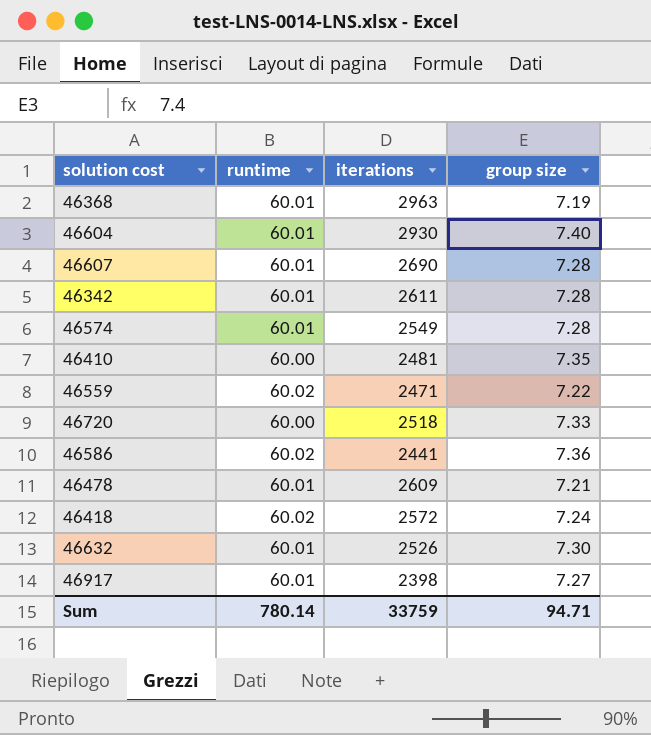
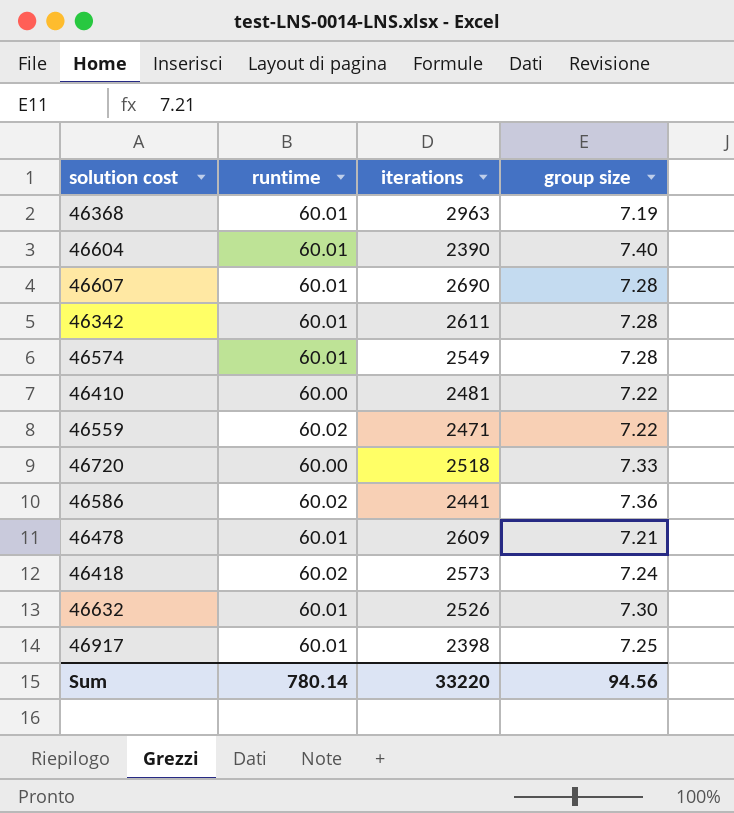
46604 | iterations: 2930 -> 2390
46410 | group size: 7.35 -> 7.22
46418 | iterations: 2572 -> 2573
46917 | group size: 7.27 -> 7.25
Sum | iterations: 33759 -> 33220
Sum | group size: 94.71 -> 94.56

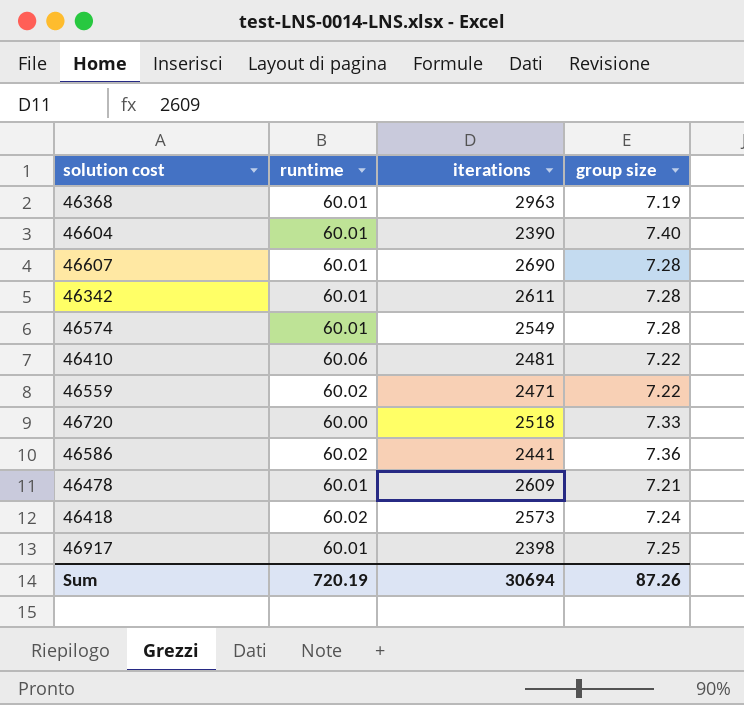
row 46632: 60.01 | 2526 | 7.30 -> none
46410 | runtime: 60.00 -> 60.06
Sum | runtime: 780.14 -> 720.19
Sum | iterations: 33220 -> 30694
Sum | group size: 94.56 -> 87.26

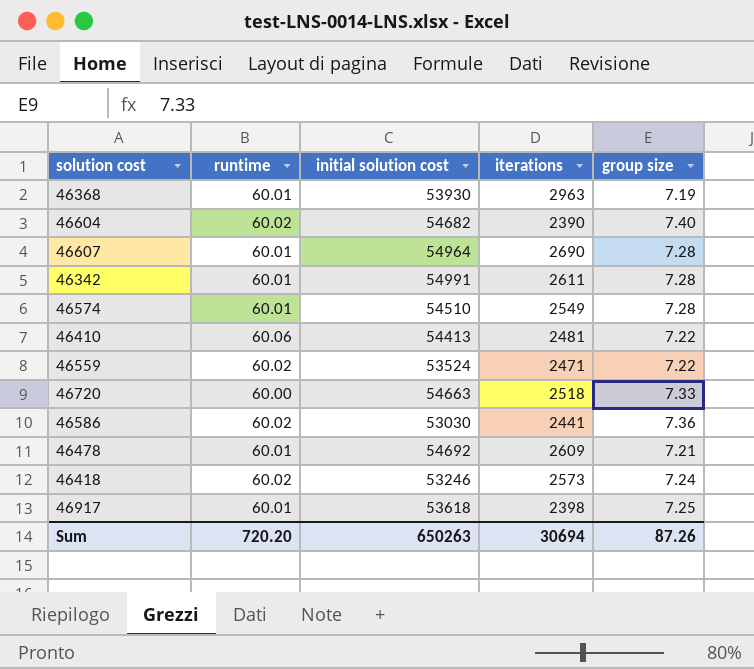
column initial solution cost | position: none -> 3
46604 | runtime: 60.01 -> 60.02
Sum | runtime: 720.19 -> 720.20

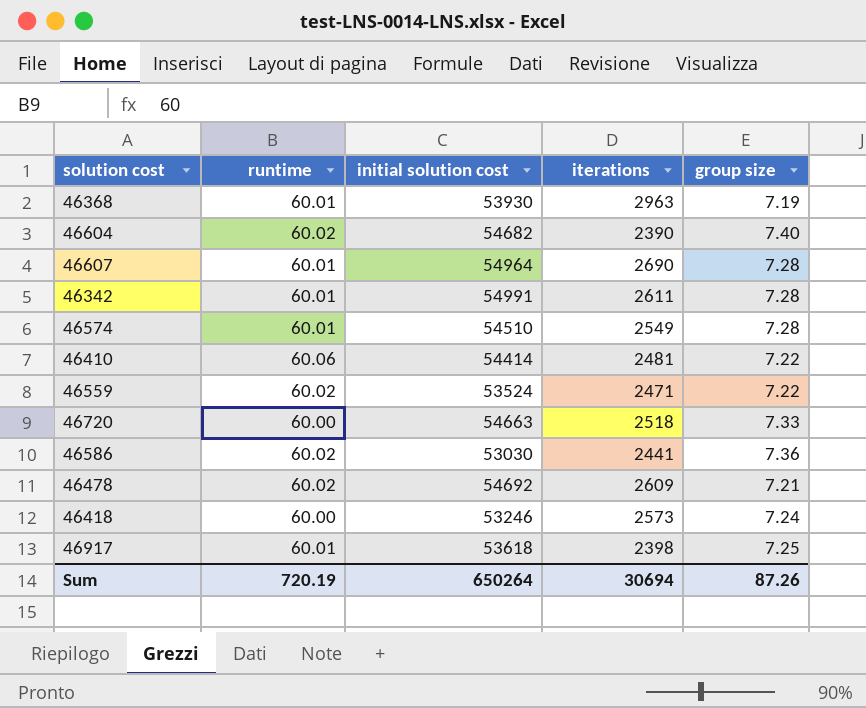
46410 | initial solution cost: 54413 -> 54414
46478 | runtime: 60.01 -> 60.02
46418 | runtime: 60.02 -> 60.00
Sum | runtime: 720.20 -> 720.19
Sum | initial solution cost: 650263 -> 650264

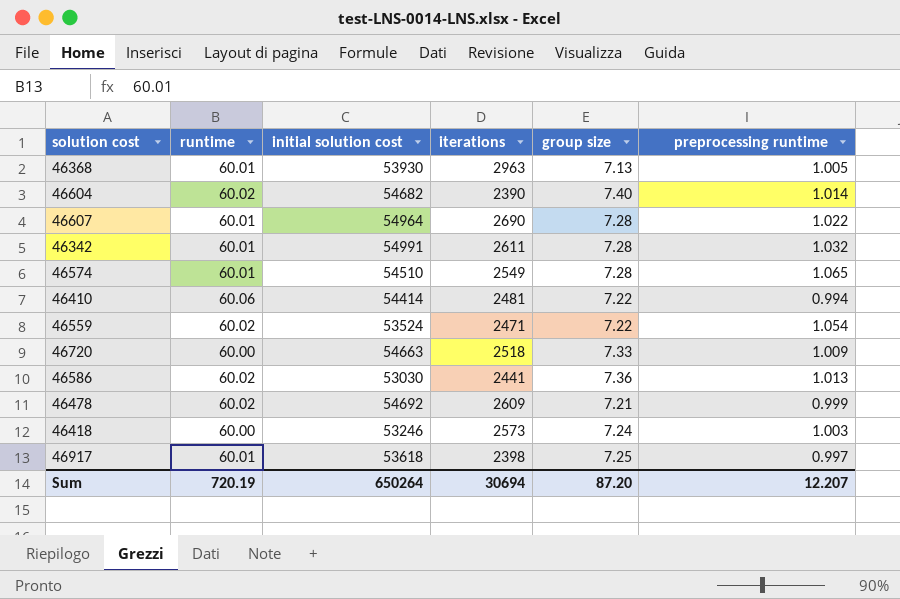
column preprocessing runtime | position: none -> 6
46368 | group size: 7.19 -> 7.13
Sum | group size: 87.26 -> 87.20

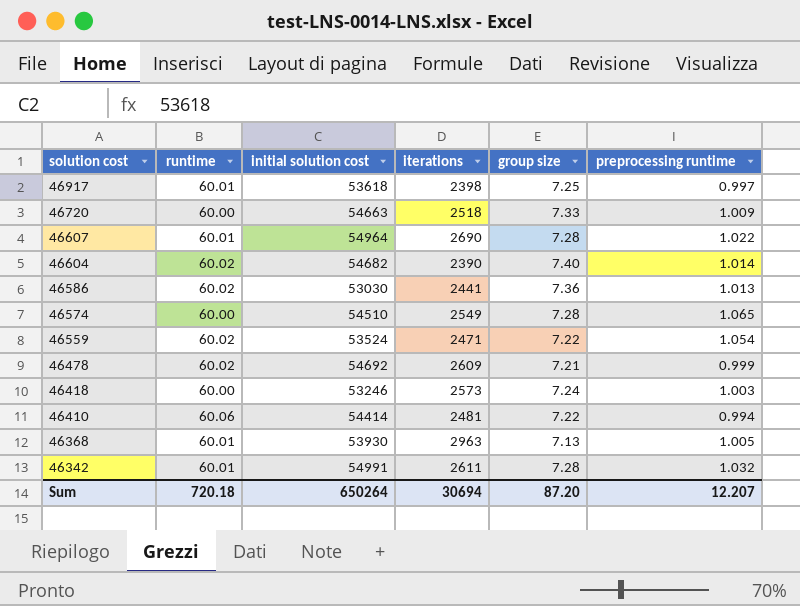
row order: none -> solution cost descending
46574 | runtime: 60.01 -> 60.00
Sum | runtime: 720.19 -> 720.18

